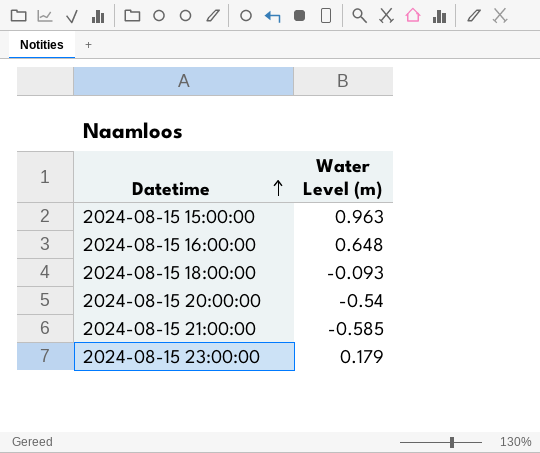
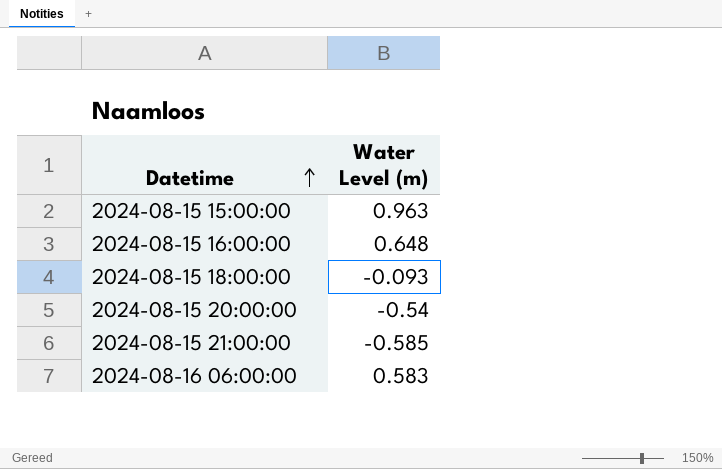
row 2024-08-15 23:00:00: 0.179 -> none
row 2024-08-16 06:00:00: none -> 0.583

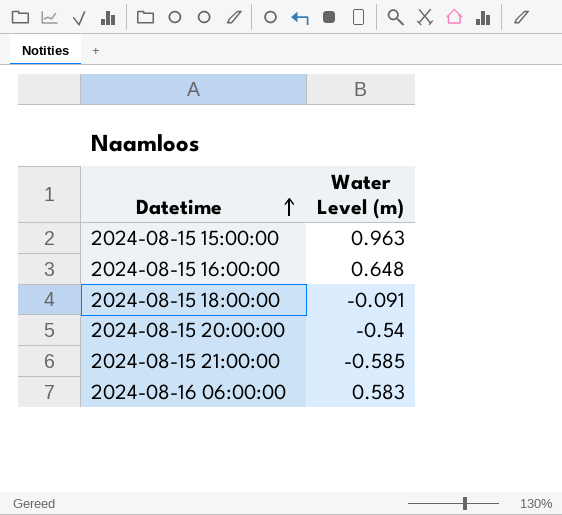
2024-08-15 18:00:00 | Water Level (m): -0.093 -> -0.091

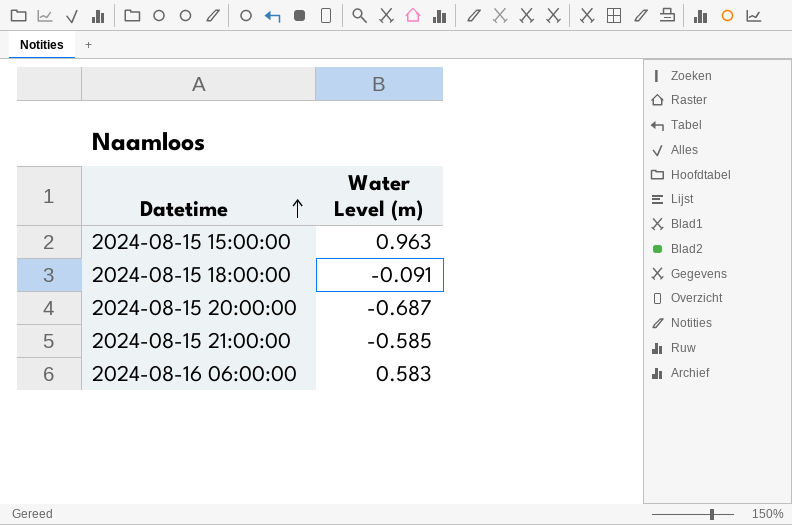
row 2024-08-15 16:00:00: 0.648 -> none
2024-08-15 20:00:00 | Water Level (m): -0.54 -> -0.687

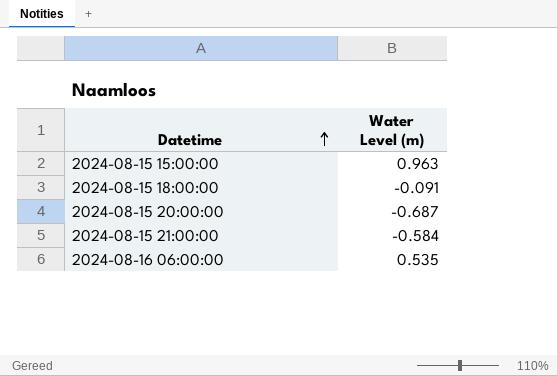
2024-08-15 21:00:00 | Water Level (m): -0.585 -> -0.584
2024-08-16 06:00:00 | Water Level (m): 0.583 -> 0.535

